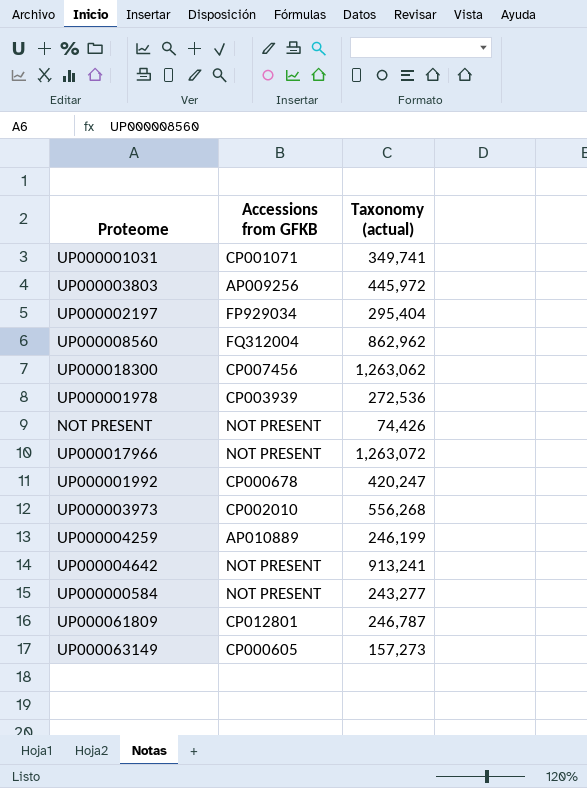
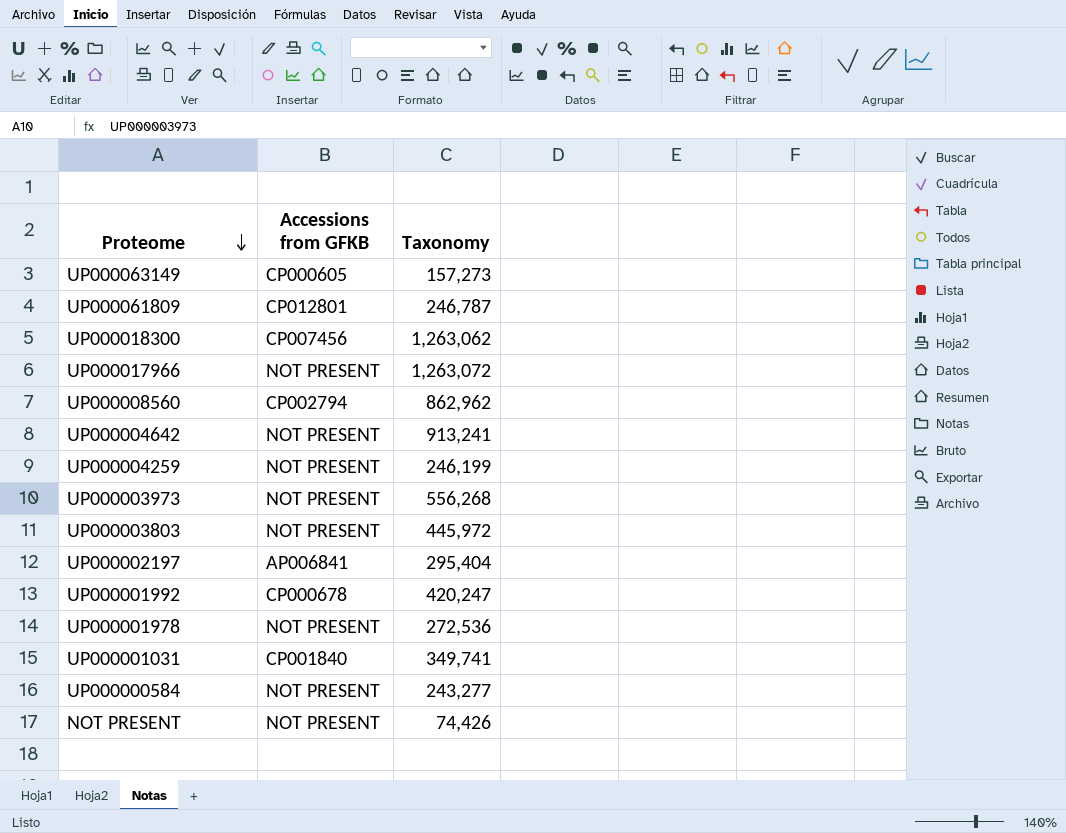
row order: none -> Proteome descending
column name: Taxonomy (actual) -> Taxonomy
UP000008560 | Accessions from GFKB: FQ312004 -> CP002794
UP000004259 | Accessions from GFKB: AP010889 -> NOT PRESENT
UP000003973 | Accessions from GFKB: CP002010 -> NOT PRESENT
UP000003803 | Accessions from GFKB: AP009256 -> NOT PRESENT
UP000002197 | Accessions from GFKB: FP929034 -> AP006841
UP000001978 | Accessions from GFKB: CP003939 -> NOT PRESENT
UP000001031 | Accessions from GFKB: CP001071 -> CP001840

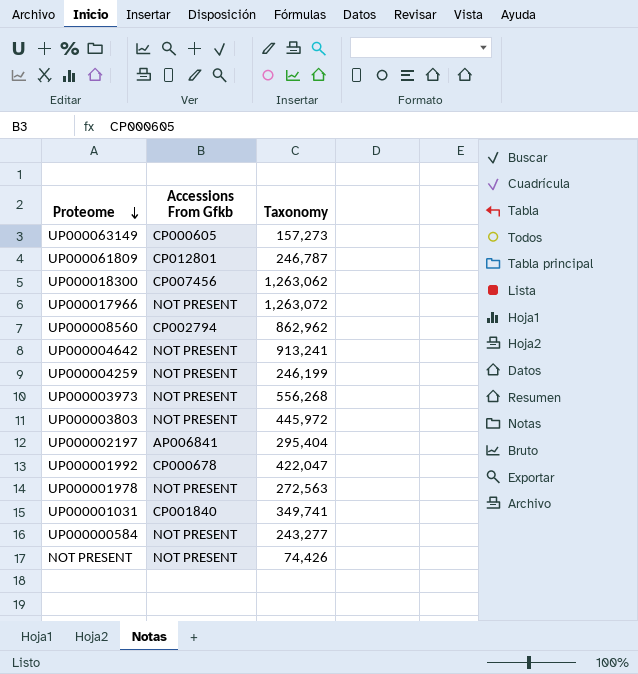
column name: Accessions from GFKB -> Accessions From Gfkb
UP000001992 | Taxonomy: 420,247 -> 422,047
UP000001978 | Taxonomy: 272,536 -> 272,563

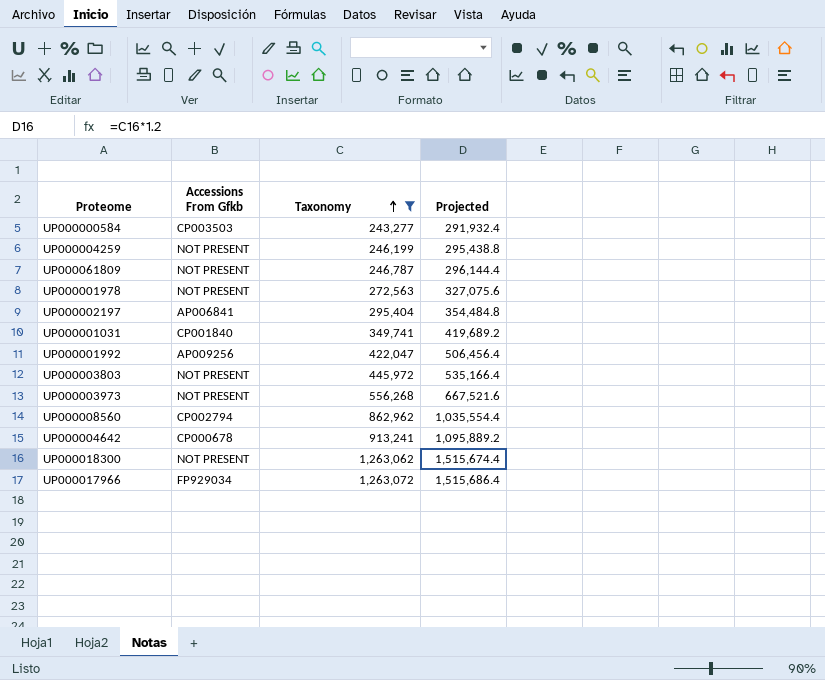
filter: none -> Taxonomy >= 243,277
row order: Proteome descending -> Taxonomy ascending
column Projected | formula: none -> [Taxonomy] * 1.2
UP000000584 | Accessions From Gfkb: NOT PRESENT -> CP003503
UP000061809 | Accessions From Gfkb: CP012801 -> NOT PRESENT
UP000001992 | Accessions From Gfkb: CP000678 -> AP009256
UP000004642 | Accessions From Gfkb: NOT PRESENT -> CP000678
UP000018300 | Accessions From Gfkb: CP007456 -> NOT PRESENT
UP000017966 | Accessions From Gfkb: NOT PRESENT -> FP929034

